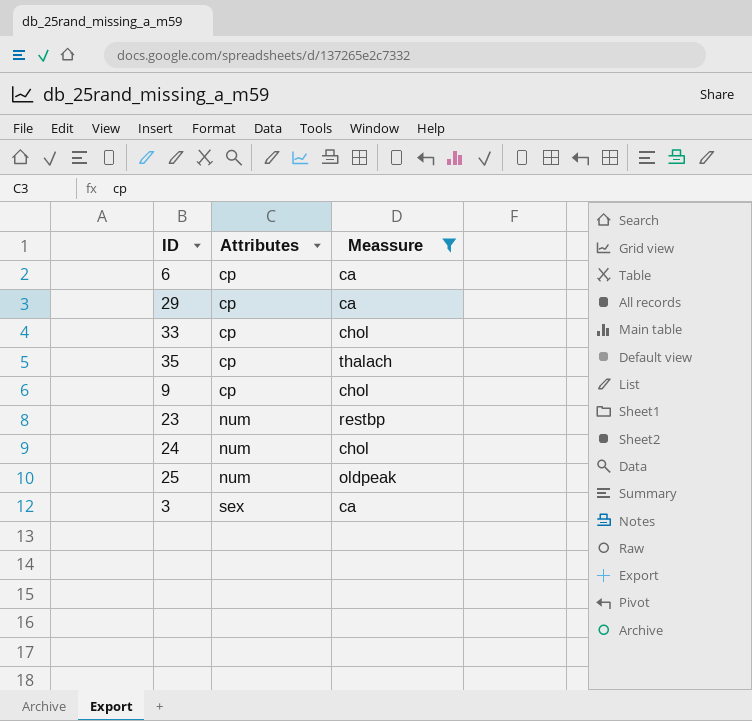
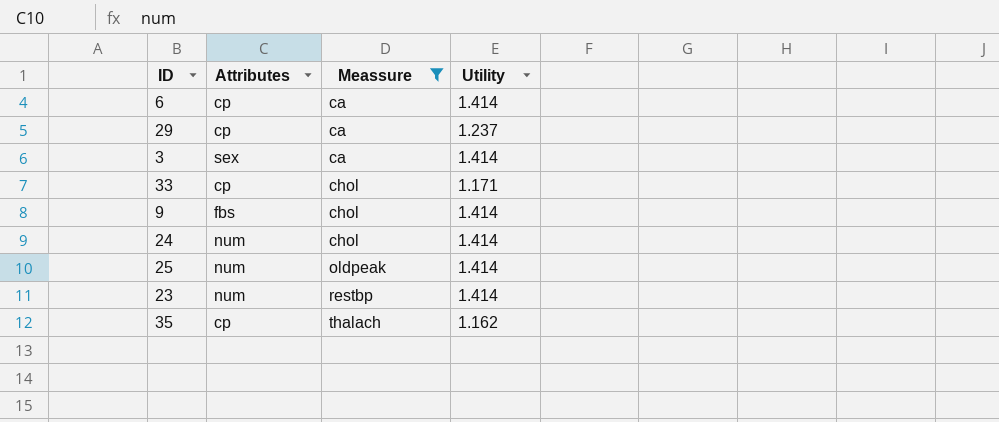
row order: Attributes ascending -> Meassure ascending
column Utility | position: none -> 4
9 | Attributes: cp -> fbs

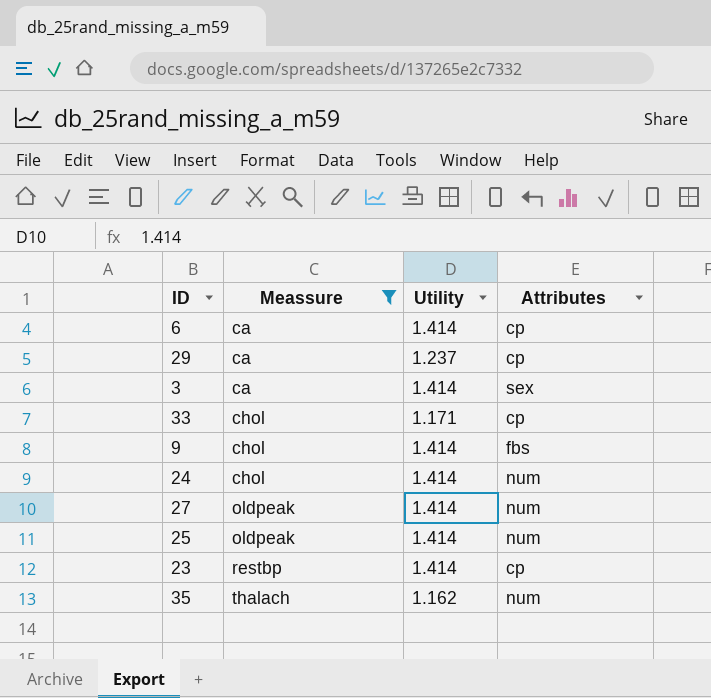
column Attributes | position: 2 -> 4
row 27: none -> oldpeak | 1.414 | num
23 | Attributes: num -> cp
35 | Attributes: cp -> num

